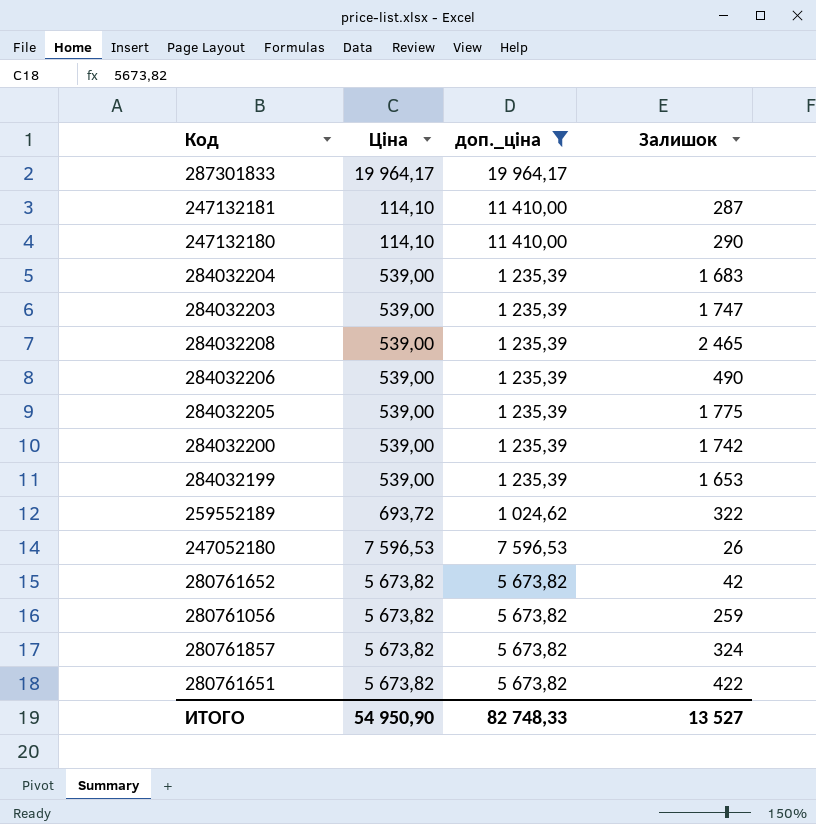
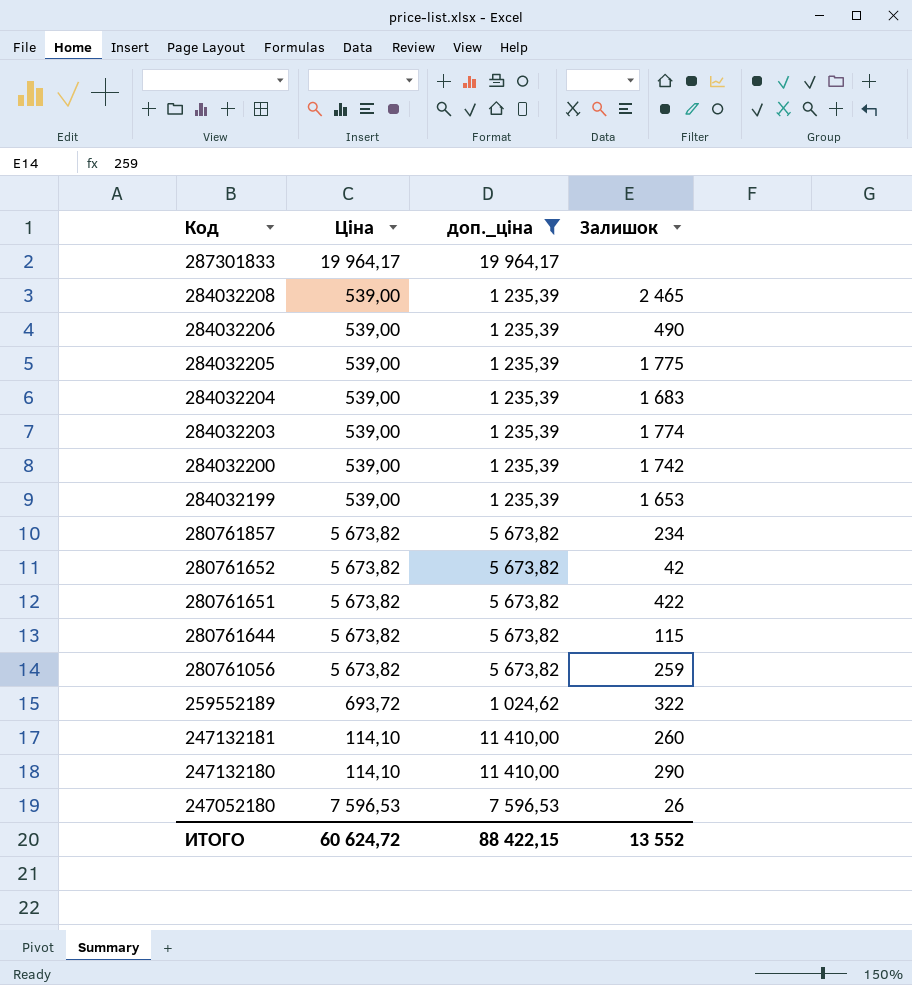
row order: none -> Код descending
284032203 | Залишок: 1 747 -> 1 774
280761857 | Залишок: 324 -> 234
row 280761644: none -> 5 673,82 | 5 673,82 | 115
247132181 | Залишок: 287 -> 260
ИТОГО | Ціна: 54 950,90 -> 60 624,72
ИТОГО | доп._ціна: 82 748,33 -> 88 422,15
ИТОГО | Залишок: 13 527 -> 13 552

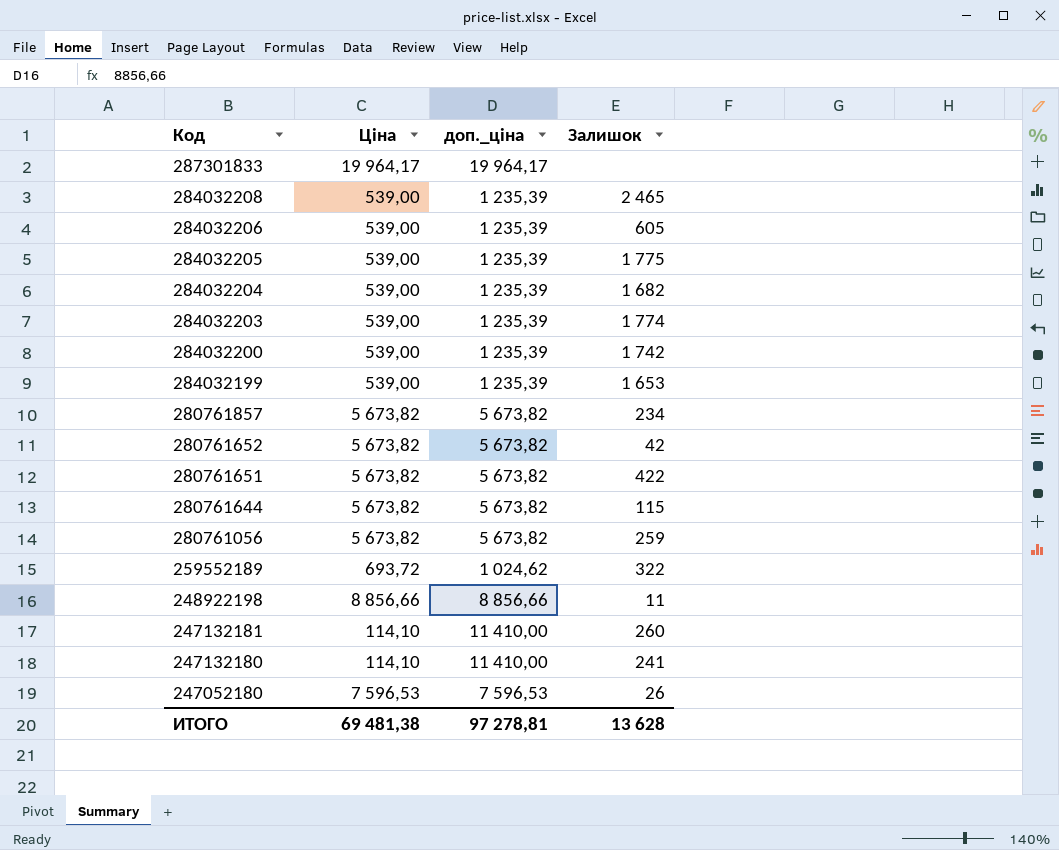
filter: доп._ціна != 8 856,66 -> none
284032206 | Залишок: 490 -> 605
284032204 | Залишок: 1 683 -> 1 682
247132180 | Залишок: 290 -> 241
ИТОГО | Ціна: 60 624,72 -> 69 481,38
ИТОГО | доп._ціна: 88 422,15 -> 97 278,81
ИТОГО | Залишок: 13 552 -> 13 628

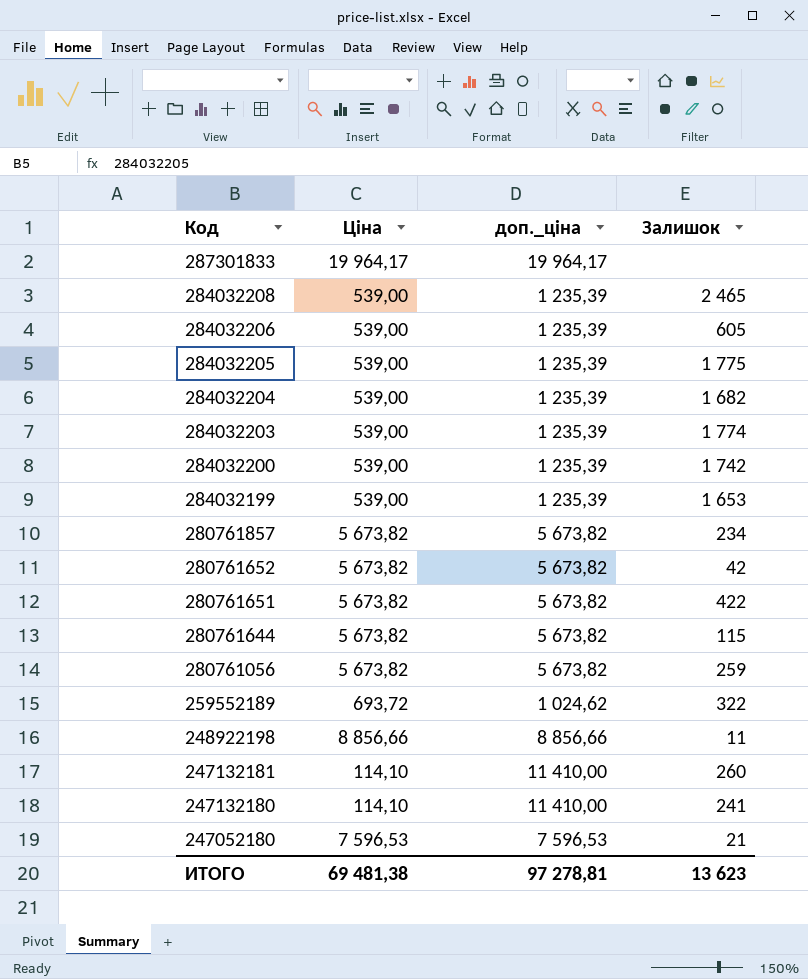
247052180 | Залишок: 26 -> 21
ИТОГО | Залишок: 13 628 -> 13 623

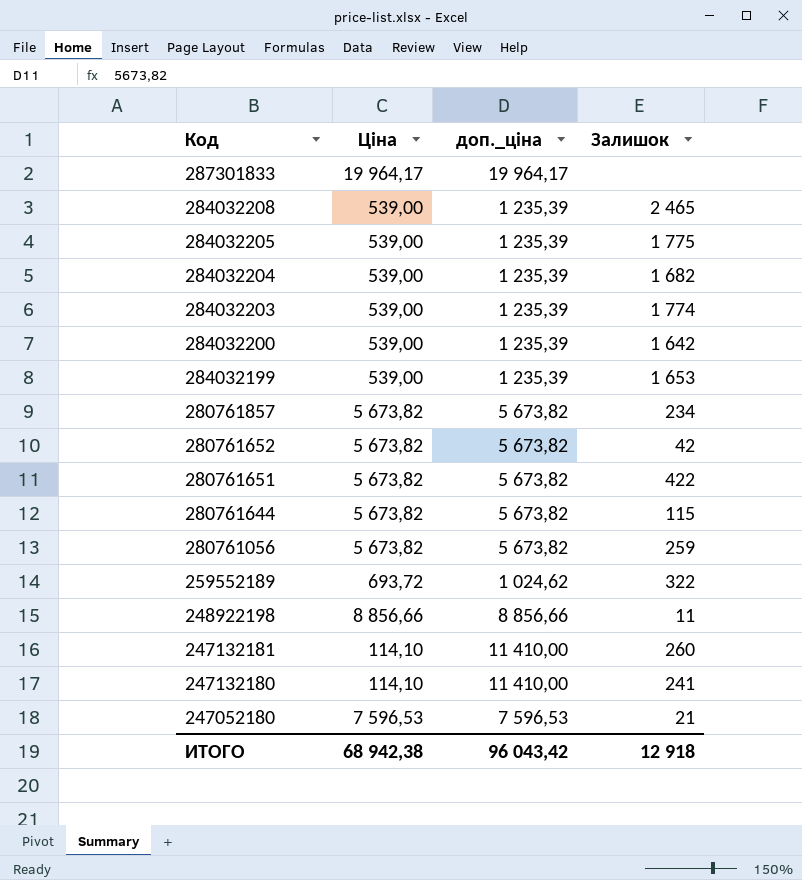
row 284032206: 539,00 | 1 235,39 | 605 -> none
284032200 | Залишок: 1 742 -> 1 642
ИТОГО | Ціна: 69 481,38 -> 68 942,38
ИТОГО | доп._ціна: 97 278,81 -> 96 043,42
ИТОГО | Залишок: 13 623 -> 12 918

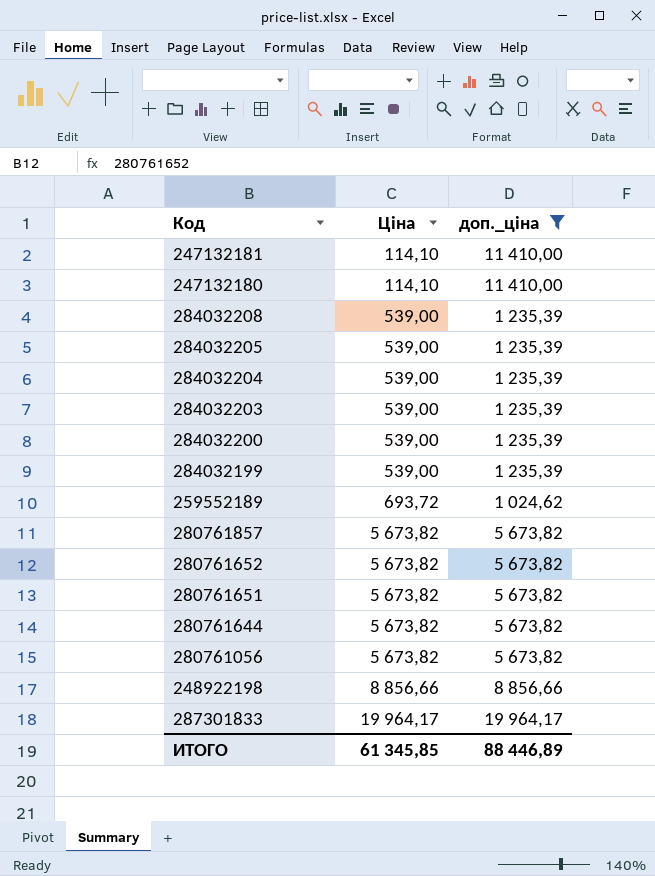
filter: none -> доп._ціна != 7 596,53
row order: Код descending -> Ціна ascending
column Залишок | position: 4 -> none
ИТОГО | Ціна: 68 942,38 -> 61 345,85
ИТОГО | доп._ціна: 96 043,42 -> 88 446,89

